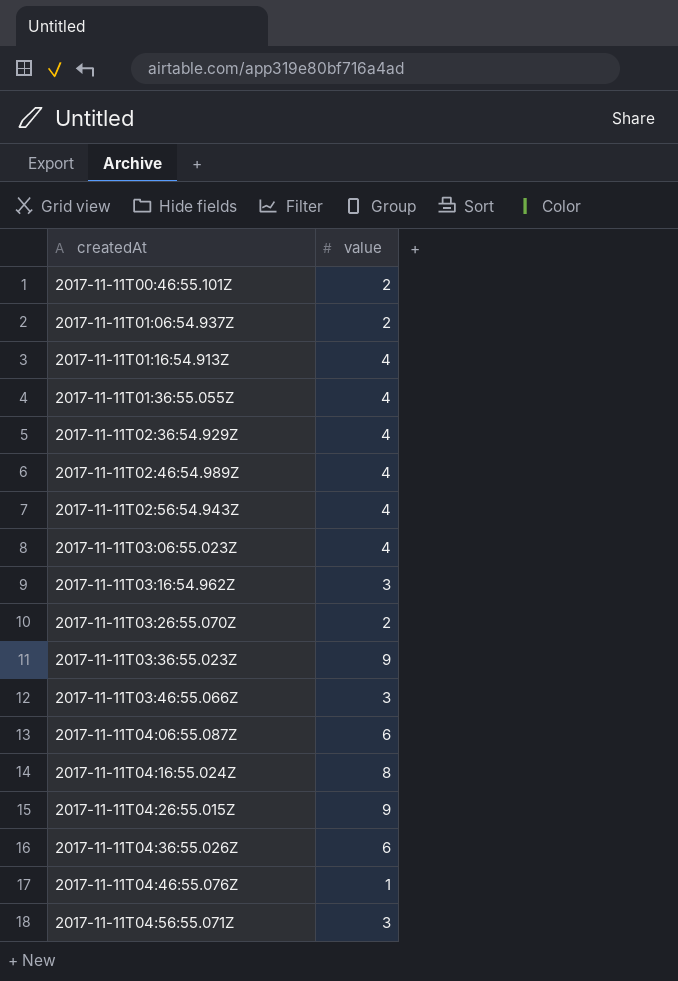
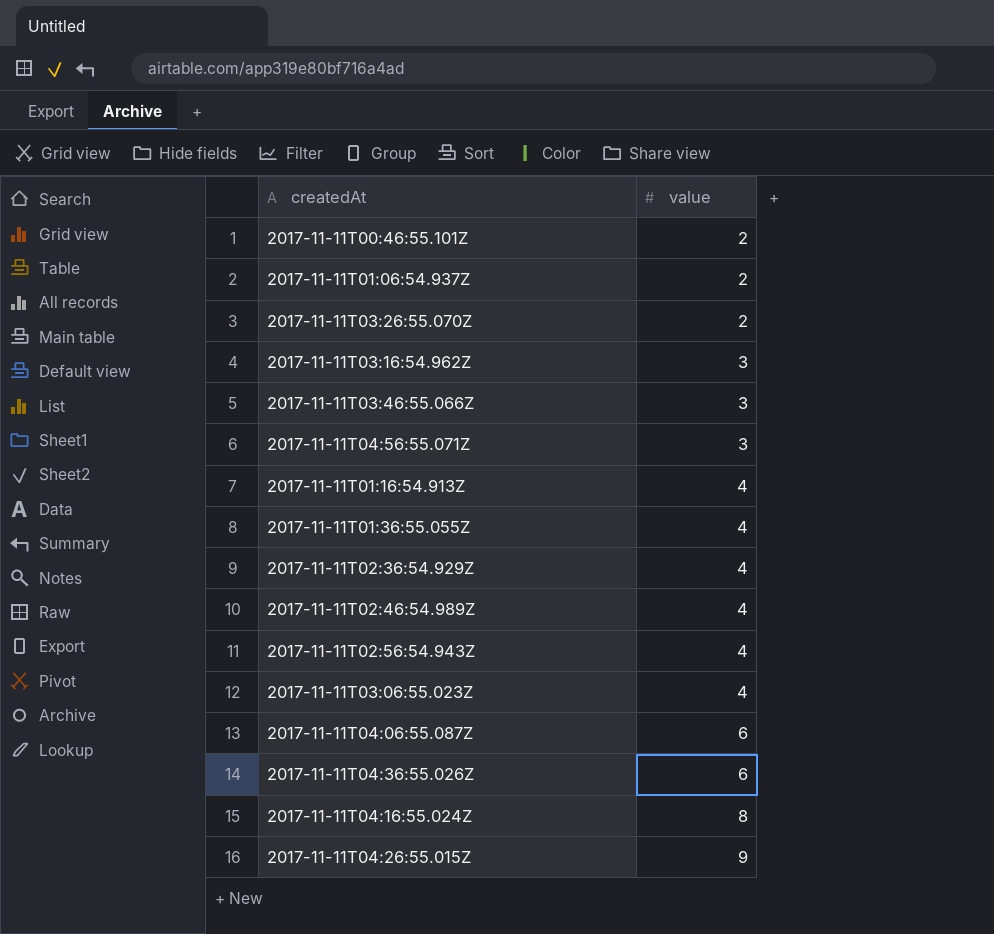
row order: createdAt ascending -> value ascending
row 2017-11-11T03:36:55.023Z: 9 -> none
row 2017-11-11T04:46:55.076Z: 1 -> none

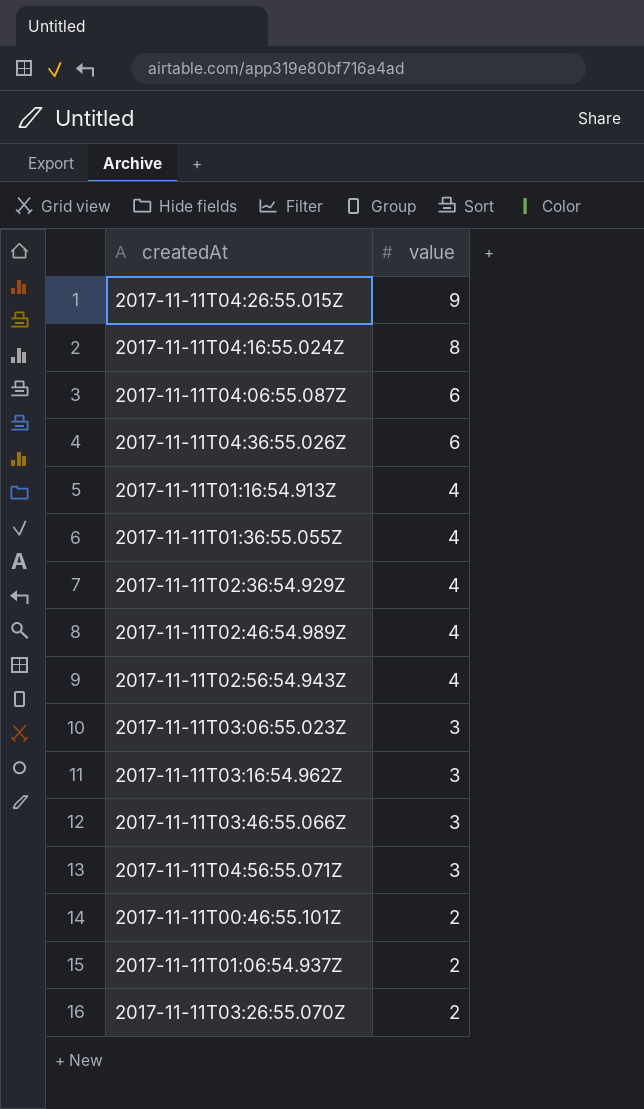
row order: value ascending -> value descending
2017-11-11T03:06:55.023Z | value: 4 -> 3

